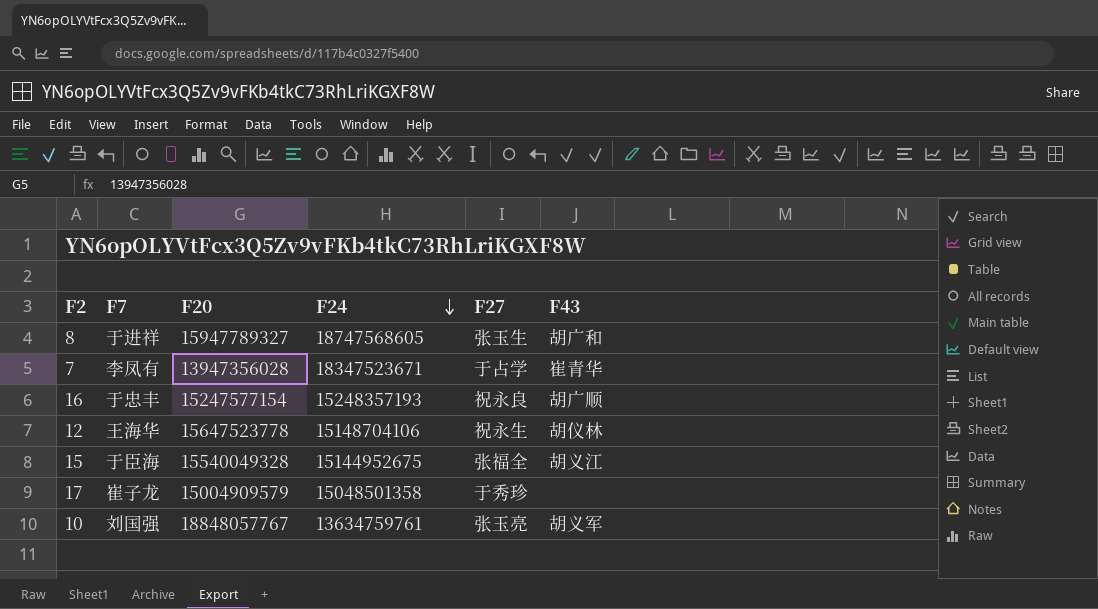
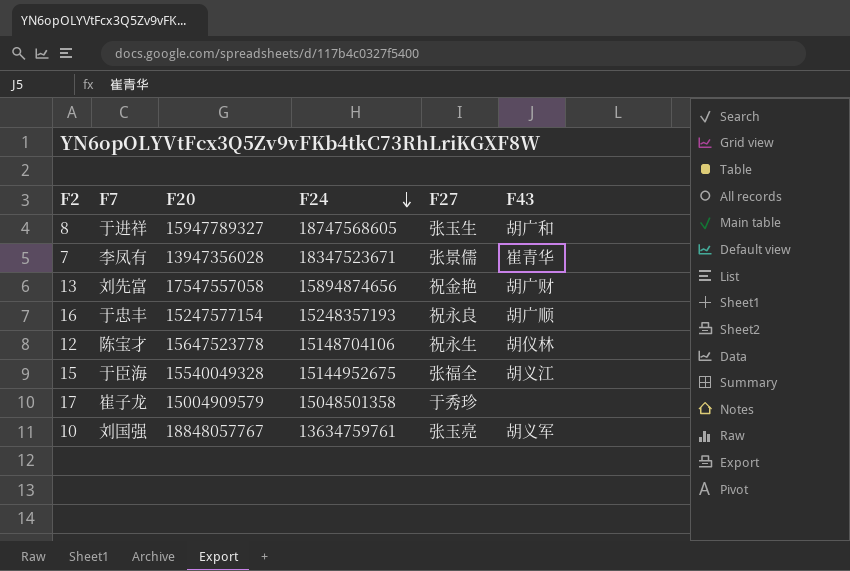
7 | F27: 于占学 -> 张景儒
row 13: none -> 刘先富 | 17547557058 | 15894874656 | 祝金艳 | 胡广财
12 | F7: 王海华 -> 陈宝才

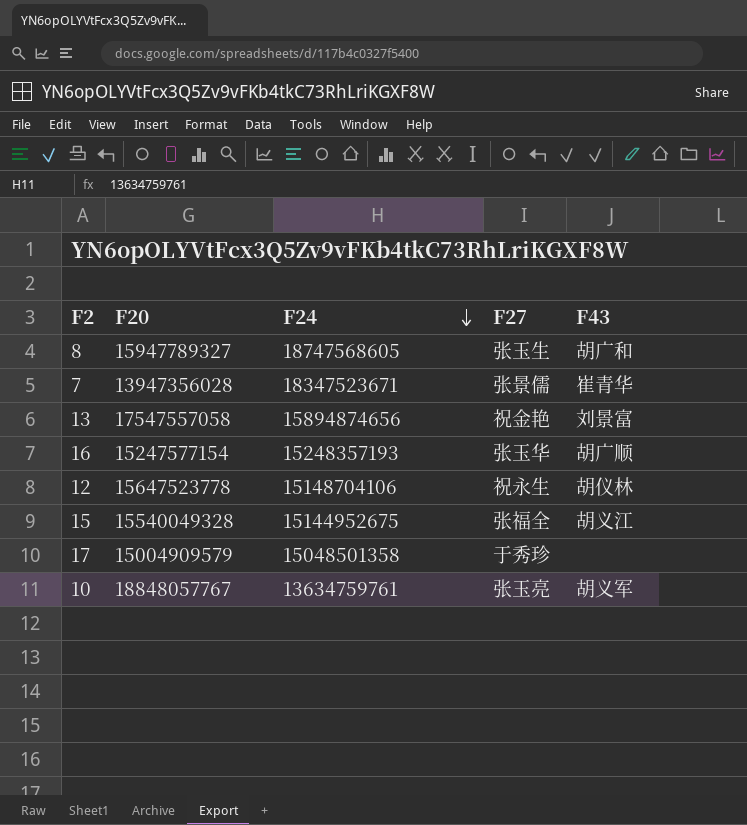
column F7 | position: 2 -> none
13 | F43: 胡广财 -> 刘景富
16 | F27: 祝永良 -> 张玉华

